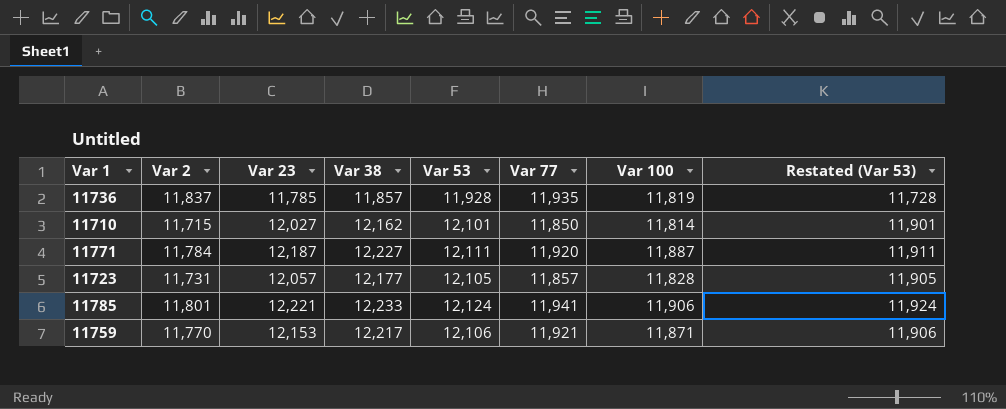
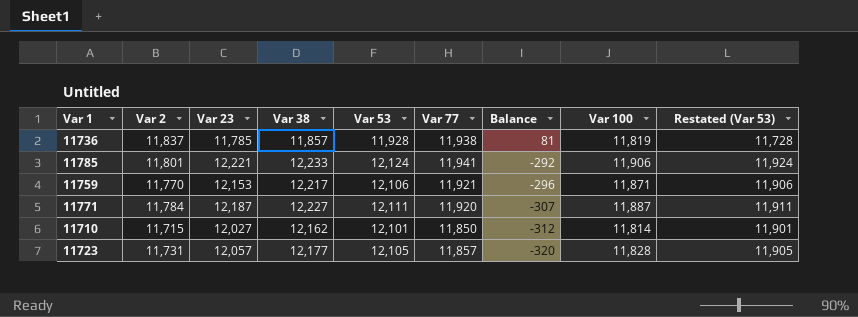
row order: none -> Balance descending
column Balance | formula: none -> [Var 77] - [Var 38]
11736 | Var 77: 11,935 -> 11,938

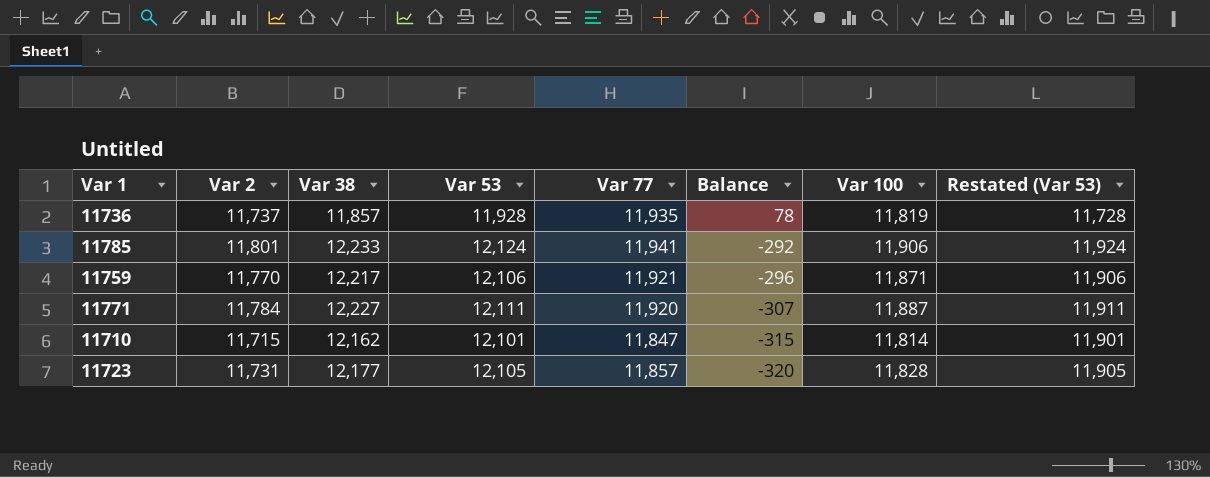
column Var 23 | position: 3 -> none
11736 | Var 2: 11,837 -> 11,737
11736 | Var 77: 11,938 -> 11,935
11736 | Balance: 81 -> 78
11710 | Var 77: 11,850 -> 11,847
11710 | Balance: -312 -> -315

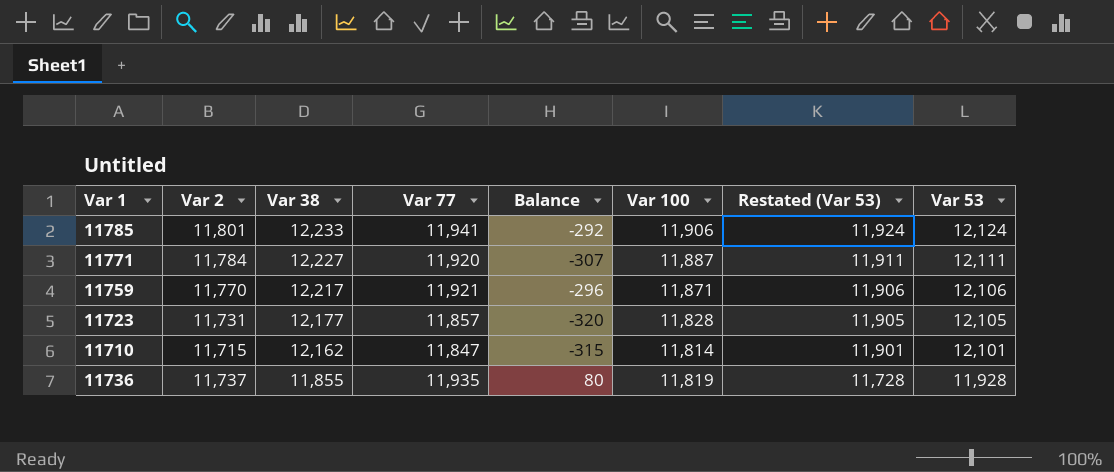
row order: Balance descending -> Var 38 descending
column Var 53 | position: 4 -> 8
11736 | Var 38: 11,857 -> 11,855
11736 | Balance: 78 -> 80

